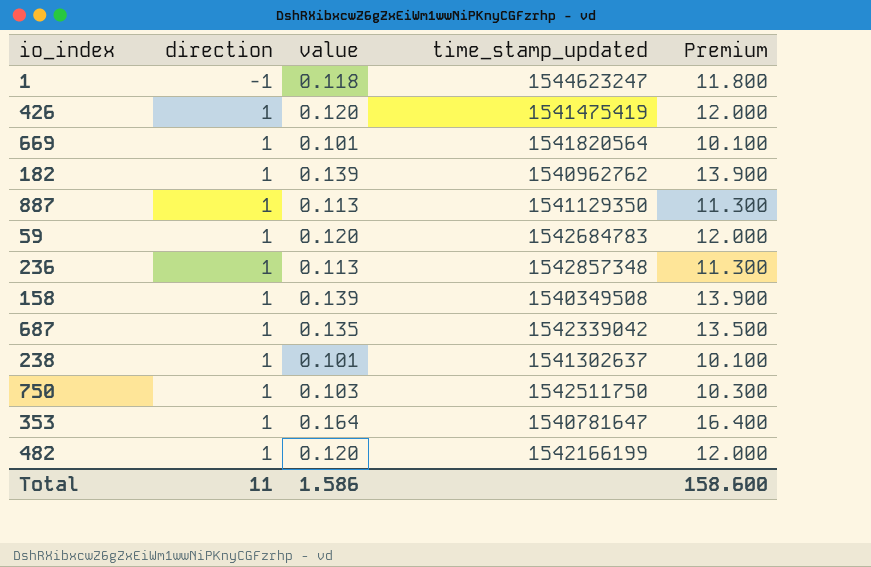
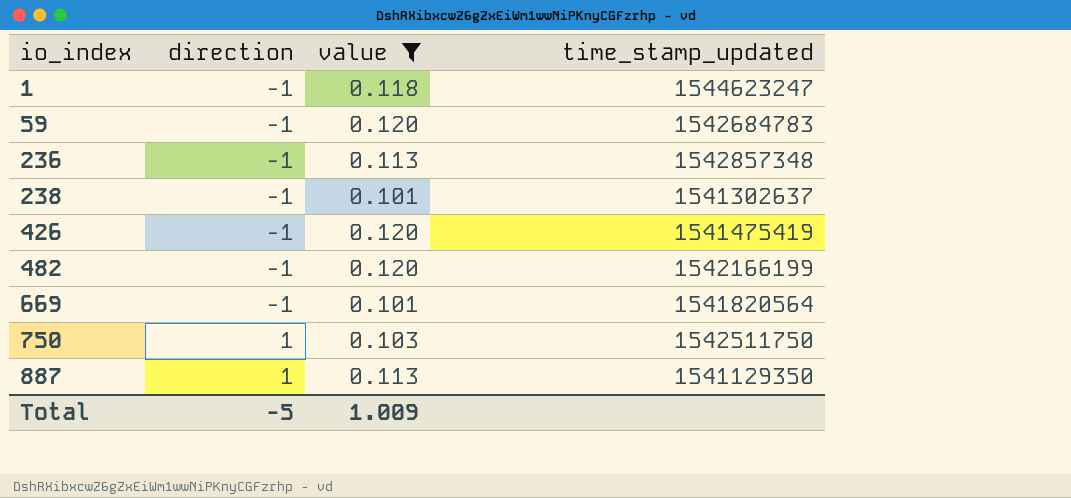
filter: none -> value <= 0.120
row order: direction ascending -> io_index ascending
column Premium | formula: [value] * 100 -> none
59 | direction: 1 -> -1
236 | direction: 1 -> -1
238 | direction: 1 -> -1
426 | direction: 1 -> -1
482 | direction: 1 -> -1
669 | direction: 1 -> -1
Total | direction: 11 -> -5
Total | value: 1.586 -> 1.009

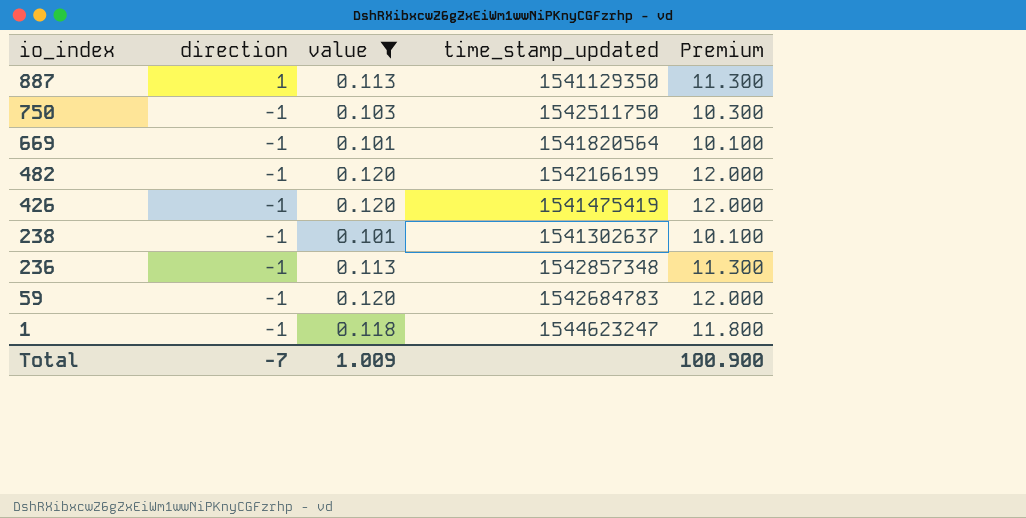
row order: io_index ascending -> io_index descending
column Premium | formula: none -> [value] * 100
750 | direction: 1 -> -1
Total | direction: -5 -> -7

